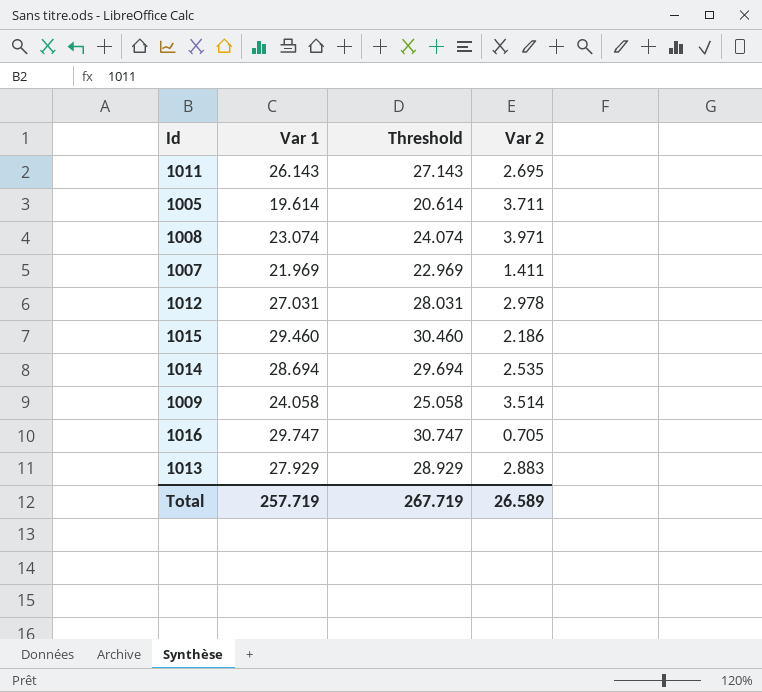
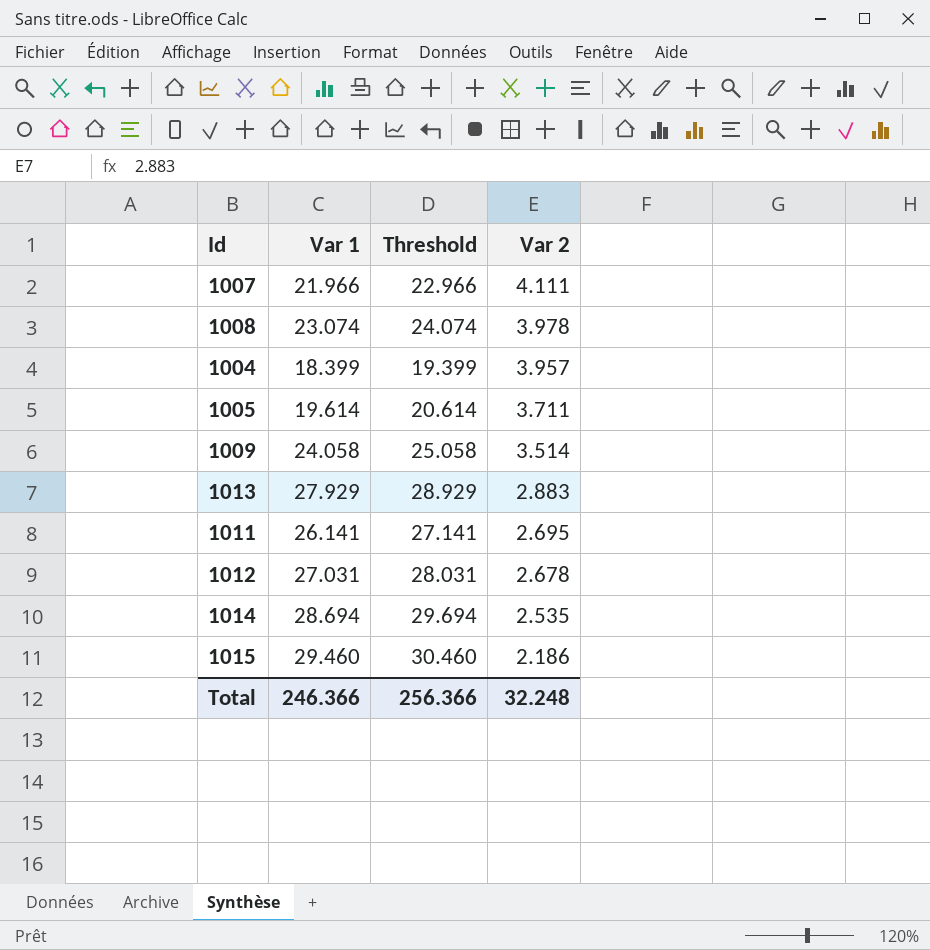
row order: none -> Var 2 descending
row 1016: 29.747 | 30.747 | 0.705 -> none
1007 | Var 1: 21.969 -> 21.966
1007 | Threshold: 22.969 -> 22.966
1007 | Var 2: 1.411 -> 4.111
1008 | Var 2: 3.971 -> 3.978
row 1004: none -> 18.399 | 19.399 | 3.957
1011 | Var 1: 26.143 -> 26.141
1011 | Threshold: 27.143 -> 27.141
1012 | Var 2: 2.978 -> 2.678
Total | Var 1: 257.719 -> 246.366
Total | Threshold: 267.719 -> 256.366
Total | Var 2: 26.589 -> 32.248

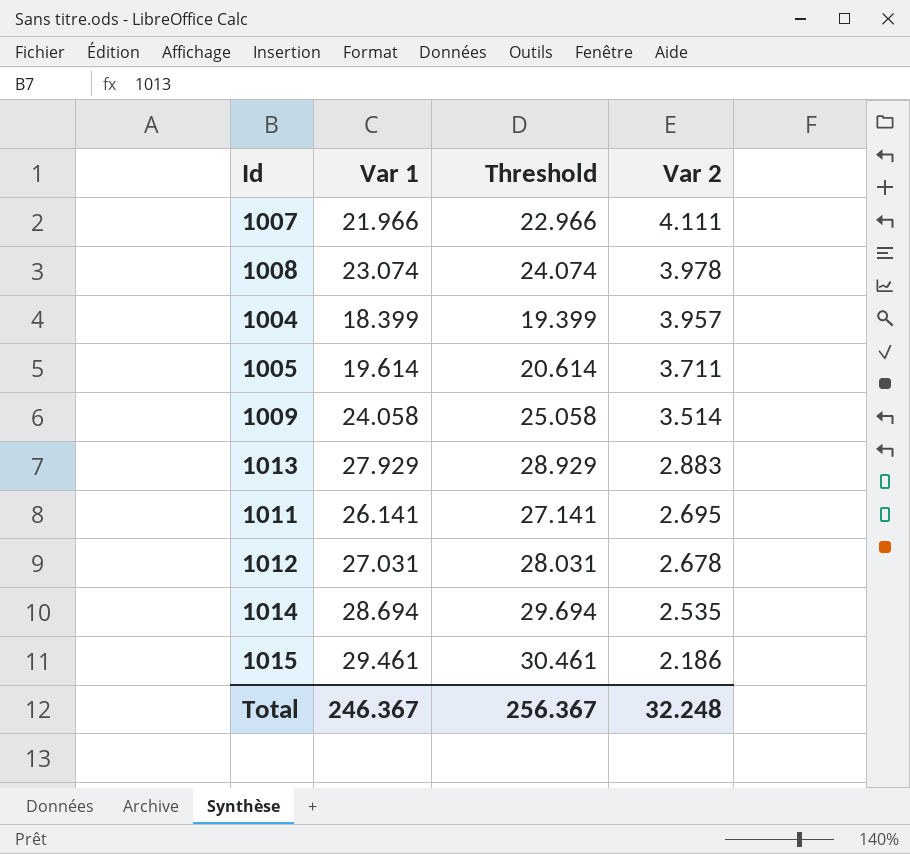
1015 | Var 1: 29.460 -> 29.461
1015 | Threshold: 30.460 -> 30.461
Total | Var 1: 246.366 -> 246.367
Total | Threshold: 256.366 -> 256.367

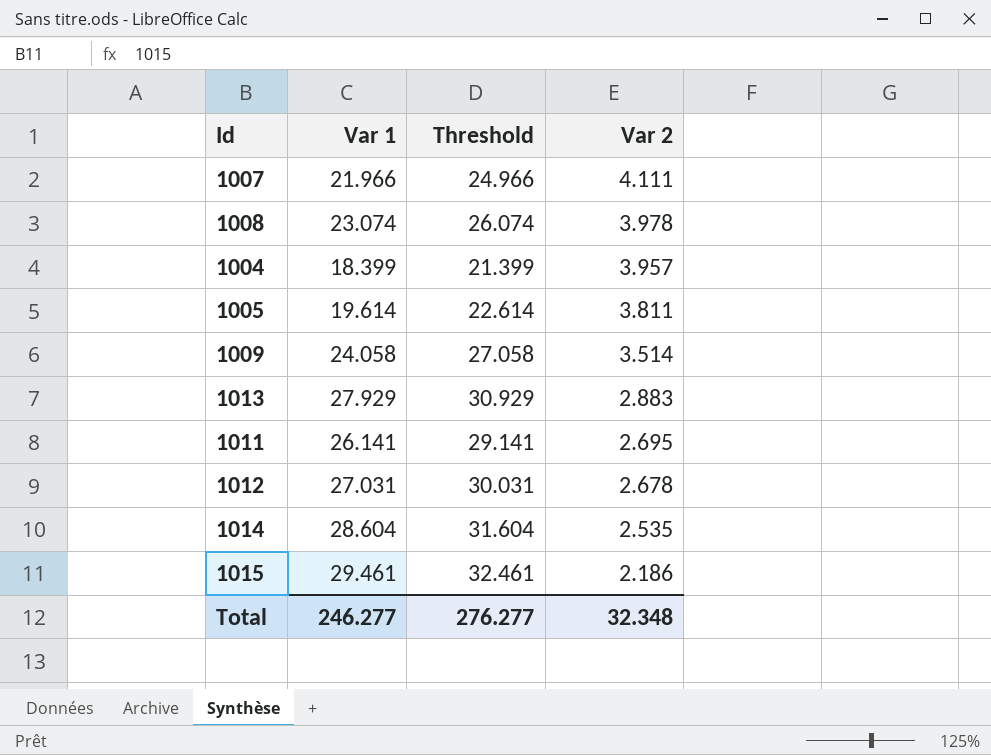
column Threshold | formula: [Var 1] + 1 -> [Var 1] + 3
1005 | Var 2: 3.711 -> 3.811
1014 | Var 1: 28.694 -> 28.604
Total | Var 1: 246.367 -> 246.277
Total | Threshold: 256.367 -> 276.277
Total | Var 2: 32.248 -> 32.348

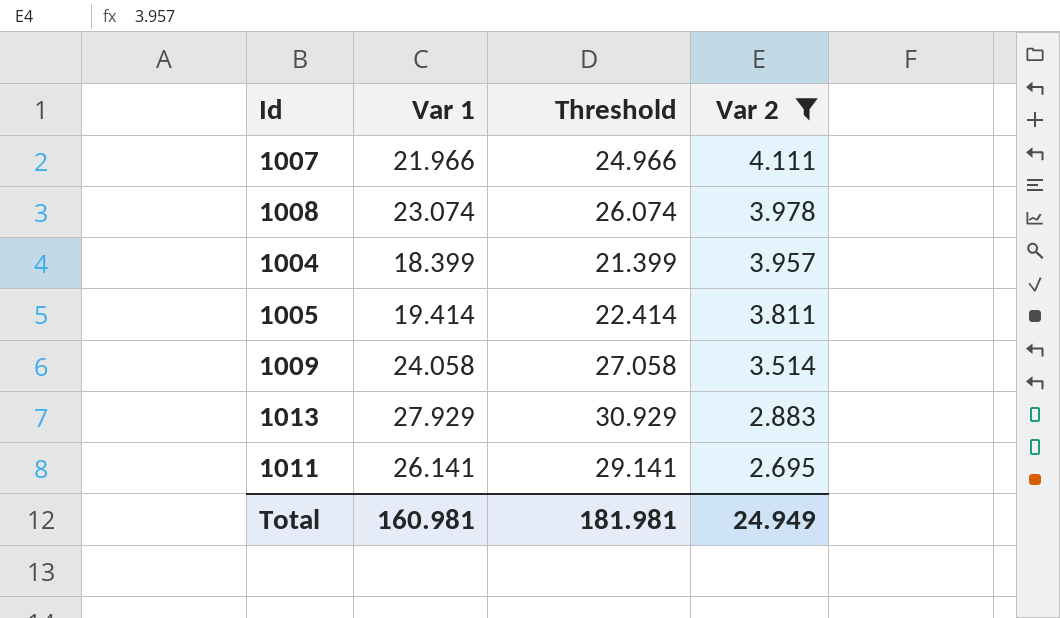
filter: none -> Var 2 >= 2.695
1005 | Var 1: 19.614 -> 19.414
1005 | Threshold: 22.614 -> 22.414
Total | Var 1: 246.277 -> 160.981
Total | Threshold: 276.277 -> 181.981
Total | Var 2: 32.348 -> 24.949

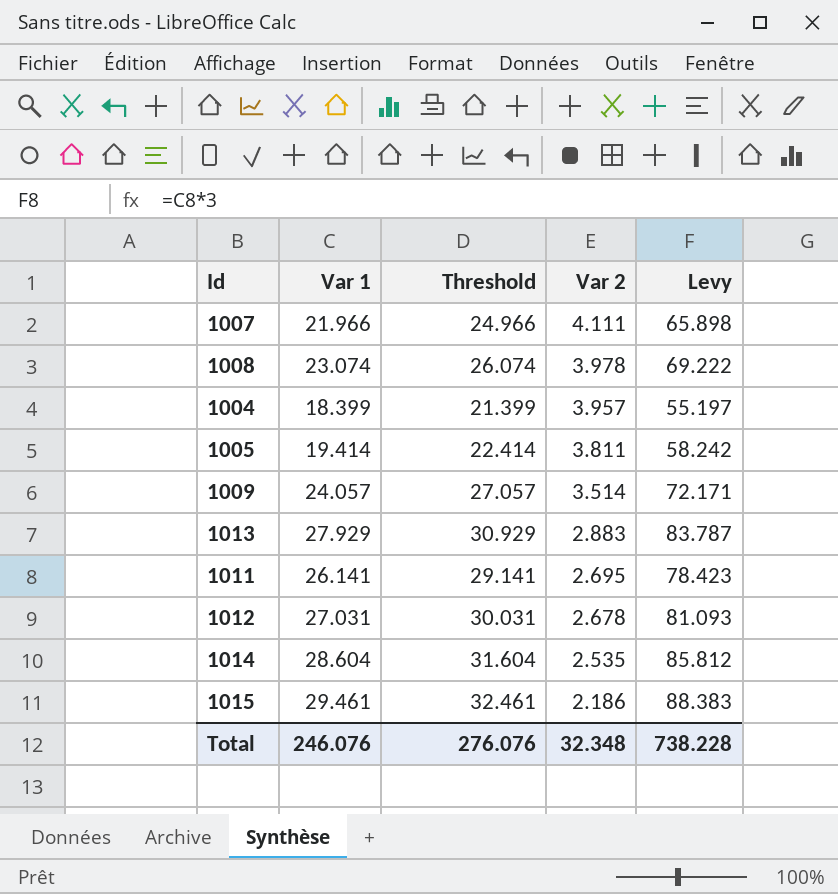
filter: Var 2 >= 2.695 -> none
column Levy | formula: none -> [Var 1] * 3
1009 | Var 1: 24.058 -> 24.057
1009 | Threshold: 27.058 -> 27.057
Total | Var 1: 160.981 -> 246.076
Total | Threshold: 181.981 -> 276.076
Total | Var 2: 24.949 -> 32.348

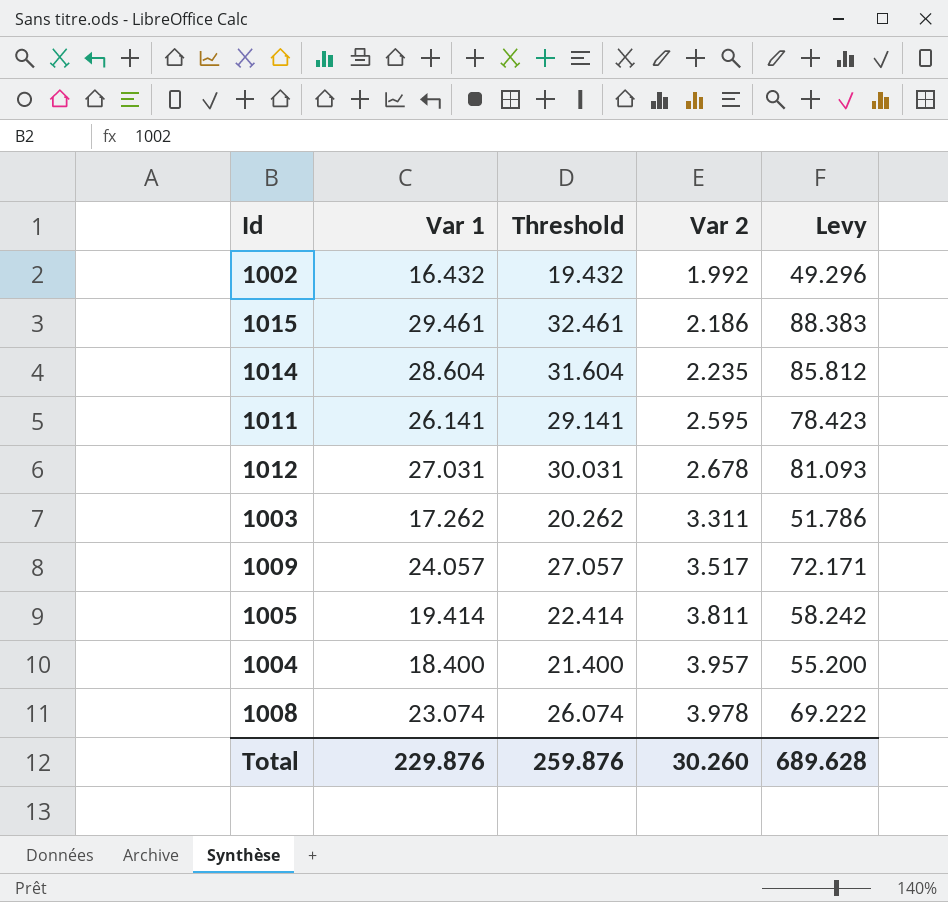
row order: Var 2 descending -> Var 2 ascending
row 1007: 21.966 | 24.966 | 4.111 | 65.898 -> none
row 1013: 27.929 | 30.929 | 2.883 | 83.787 -> none
row 1002: none -> 16.432 | 19.432 | 1.992 | 49.296
1014 | Var 2: 2.535 -> 2.235
1011 | Var 2: 2.695 -> 2.595
row 1003: none -> 17.262 | 20.262 | 3.311 | 51.786
1009 | Var 2: 3.514 -> 3.517
1004 | Var 1: 18.399 -> 18.400
1004 | Threshold: 21.399 -> 21.400
1004 | Levy: 55.197 -> 55.200
Total | Var 1: 246.076 -> 229.876
Total | Threshold: 276.076 -> 259.876
Total | Var 2: 32.348 -> 30.260
Total | Levy: 738.228 -> 689.628

